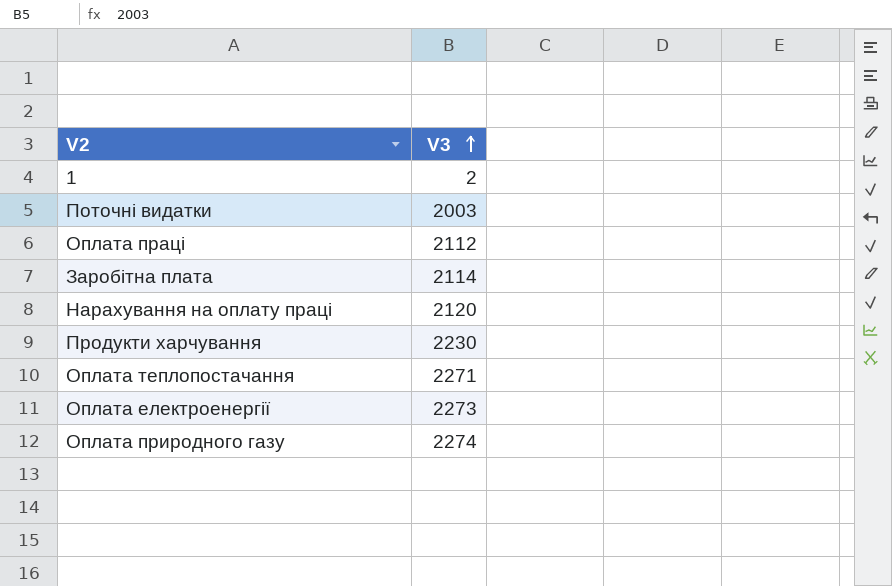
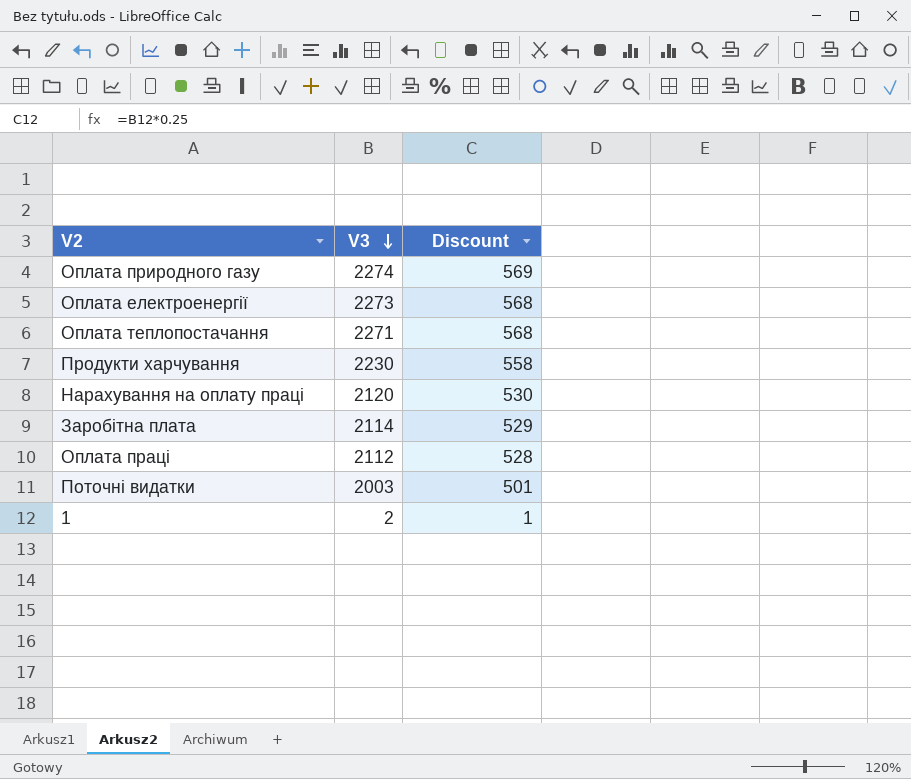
row order: V3 ascending -> V3 descending
column Discount | formula: none -> [V3] * 0.25

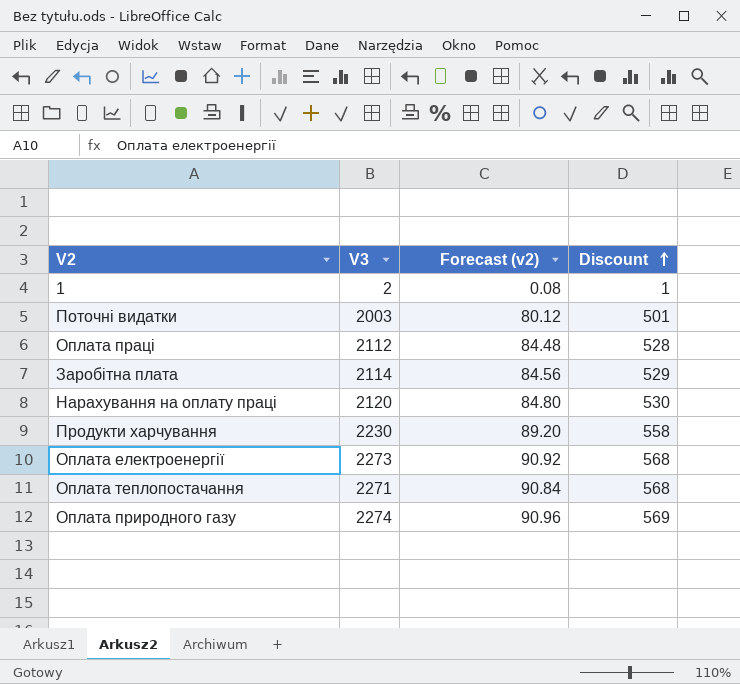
row order: V3 descending -> Discount ascending
column Forecast (v2) | formula: none -> [V3] * 0.04

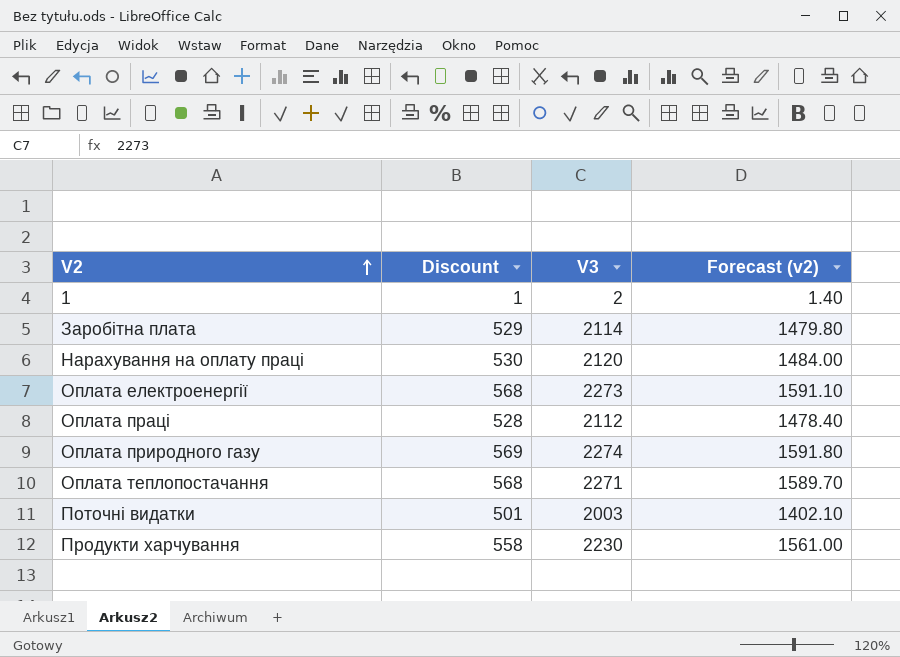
row order: Discount ascending -> V2 ascending
column Discount | position: 4 -> 2
column Forecast (v2) | formula: [V3] * 0.04 -> [V3] * 0.7

